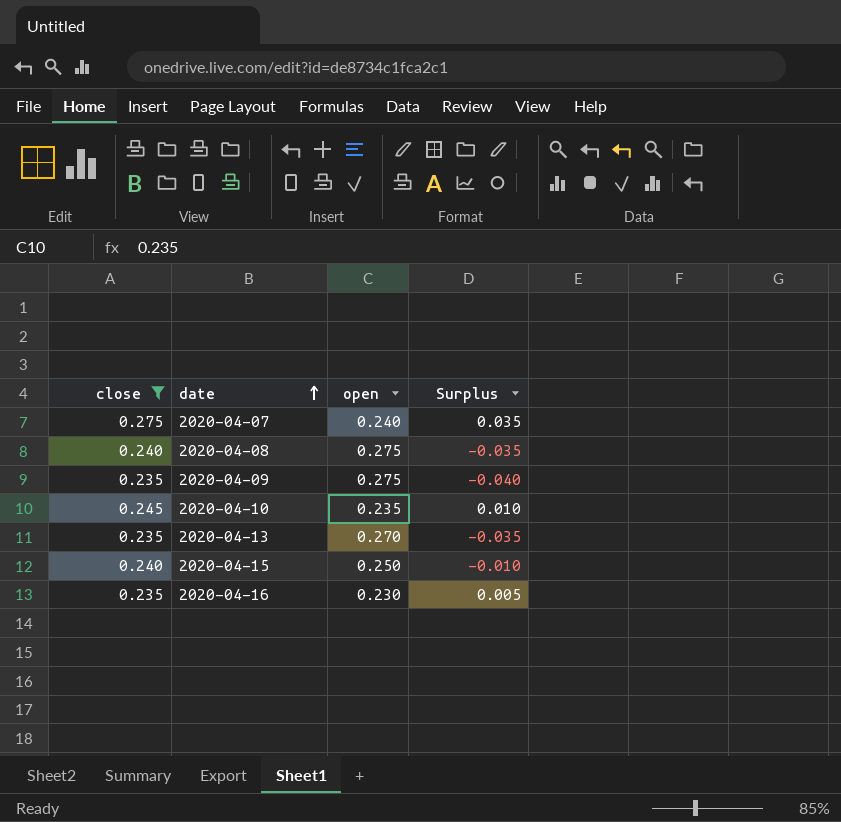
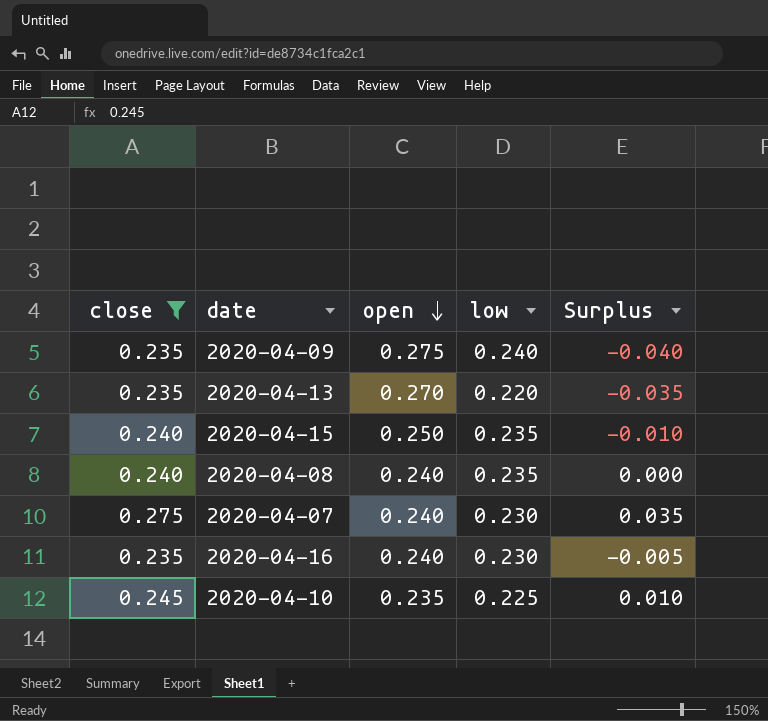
row order: date ascending -> open descending
column low | position: none -> 4
2020-04-08 | open: 0.275 -> 0.240
2020-04-08 | Surplus: -0.035 -> 0.000
2020-04-16 | open: 0.230 -> 0.240
2020-04-16 | Surplus: 0.005 -> -0.005

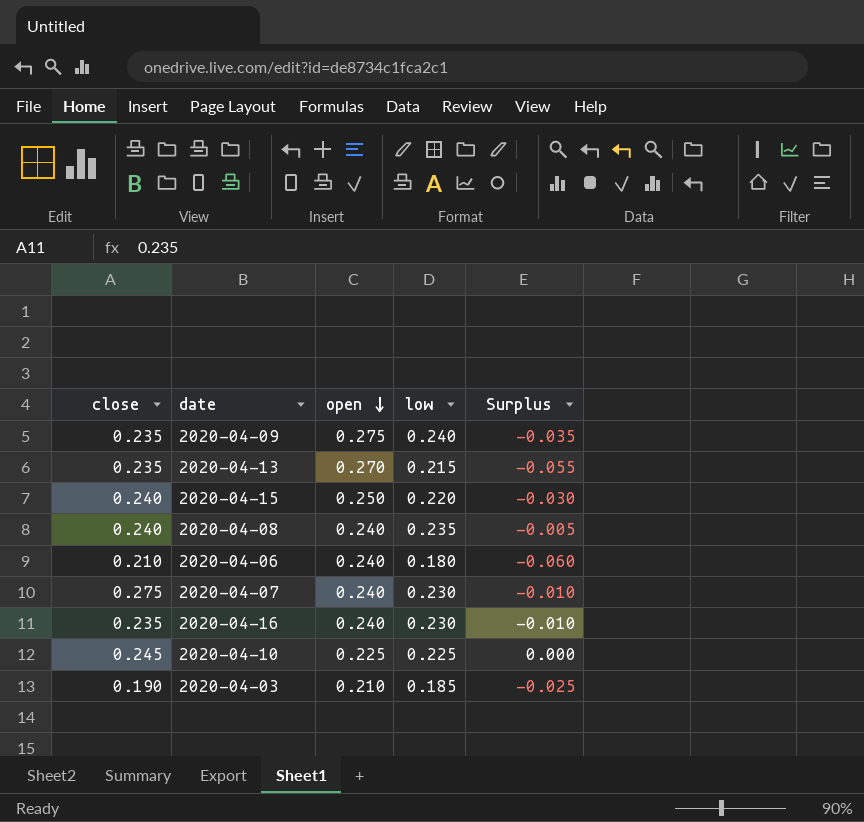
filter: close >= 0.235 -> none
column Surplus | formula: [close] - [open] -> [low] - [open]
2020-04-13 | low: 0.220 -> 0.215
2020-04-15 | low: 0.235 -> 0.220
2020-04-10 | open: 0.235 -> 0.225

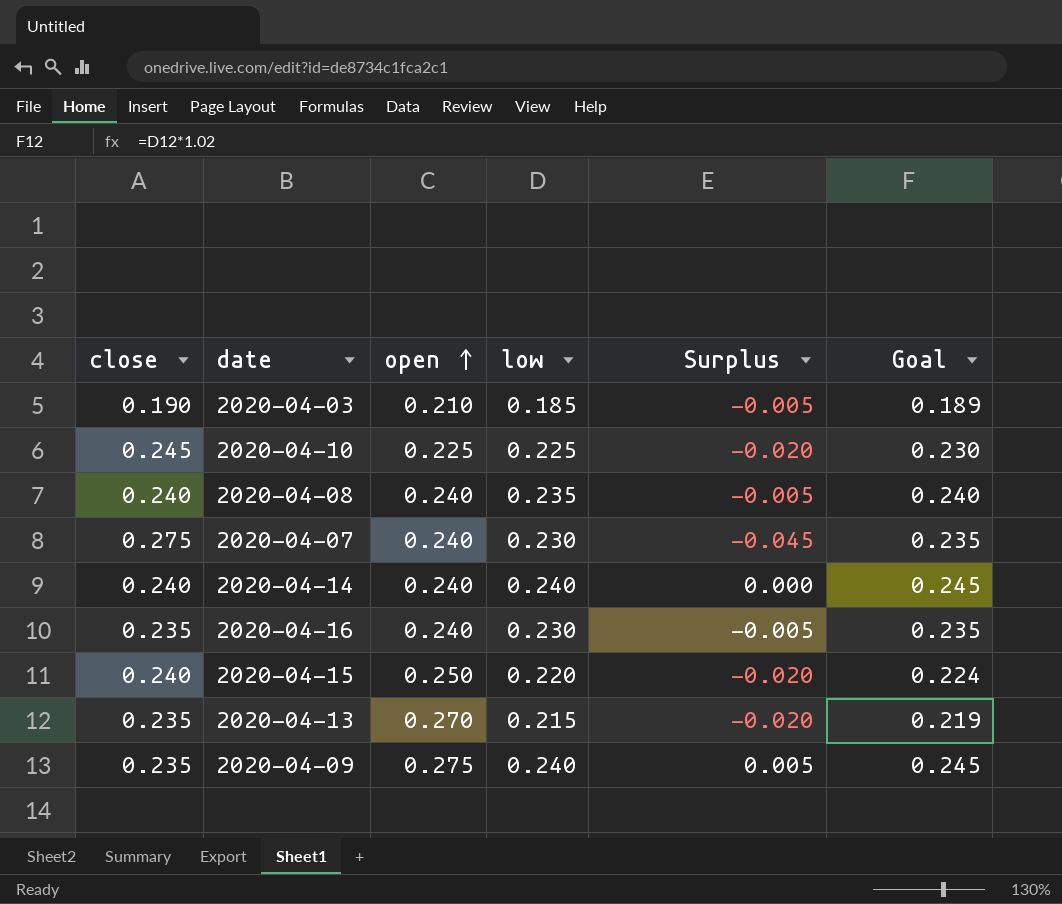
row order: open descending -> open ascending
column Surplus | formula: [low] - [open] -> [low] - [close]
column Goal | formula: none -> [low] * 1.02
row 2020-04-06: 0.210 | 0.240 | 0.180 | -0.060 -> none
row 2020-04-14: none -> 0.240 | 0.240 | 0.240 | 0.000 | 0.245

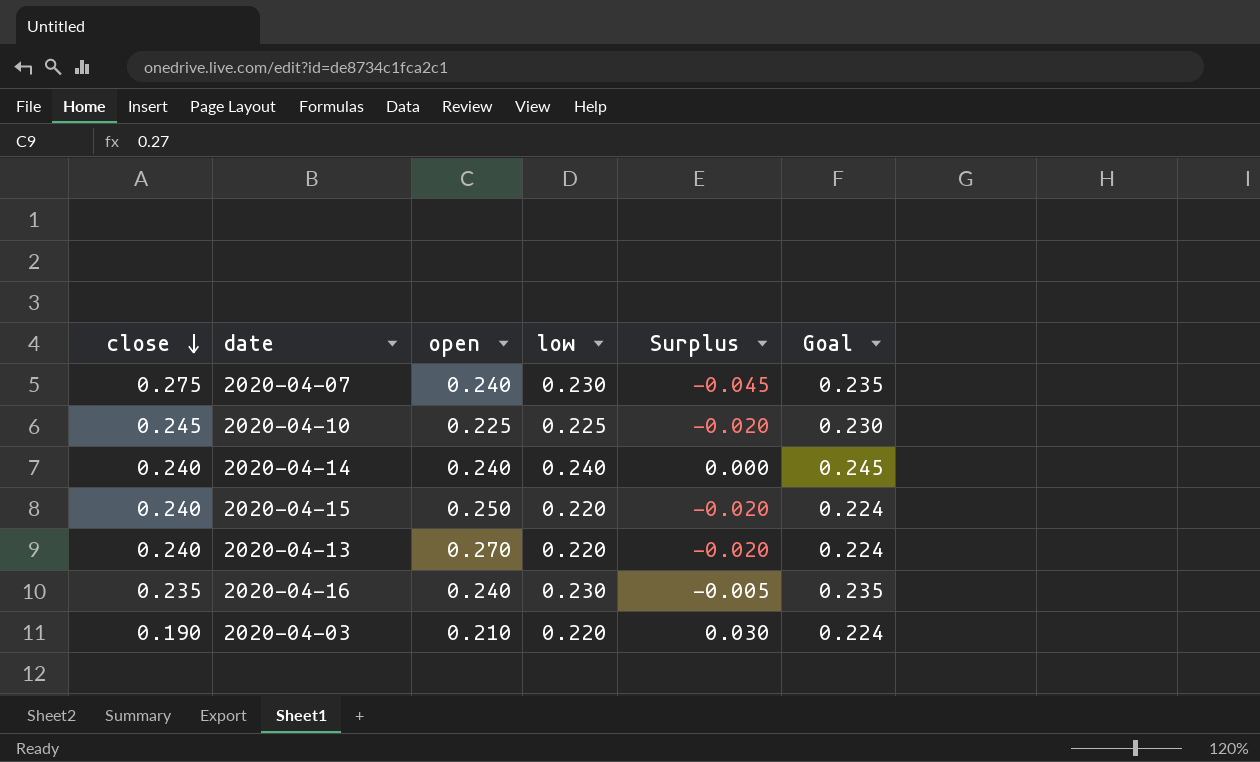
row order: open ascending -> close descending
row 2020-04-08: 0.240 | 0.240 | 0.235 | -0.005 | 0.240 -> none
row 2020-04-09: 0.235 | 0.275 | 0.240 | 0.005 | 0.245 -> none
2020-04-13 | close: 0.235 -> 0.240
2020-04-13 | low: 0.215 -> 0.220
2020-04-13 | Goal: 0.219 -> 0.224
2020-04-03 | low: 0.185 -> 0.220
2020-04-03 | Surplus: -0.005 -> 0.030
2020-04-03 | Goal: 0.189 -> 0.224

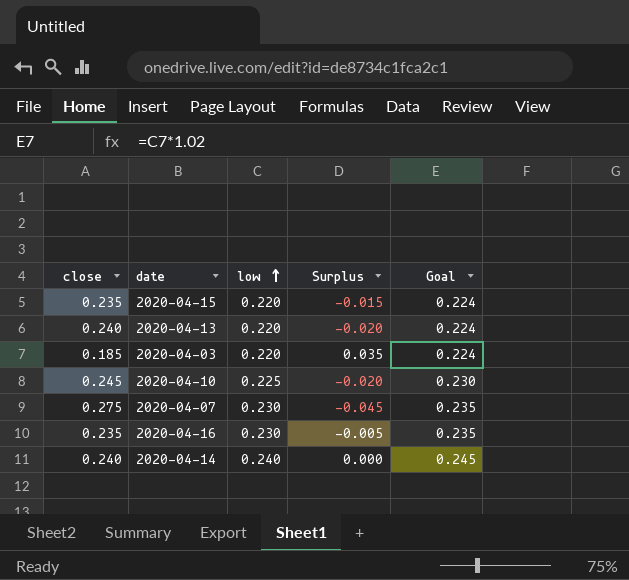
row order: close descending -> low ascending
column open | position: 3 -> none
2020-04-15 | close: 0.240 -> 0.235
2020-04-15 | Surplus: -0.020 -> -0.015
2020-04-03 | close: 0.190 -> 0.185
2020-04-03 | Surplus: 0.030 -> 0.035

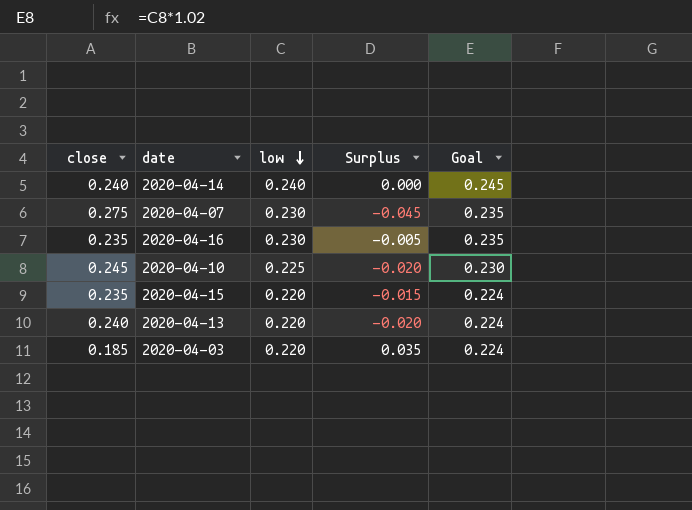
row order: low ascending -> low descending

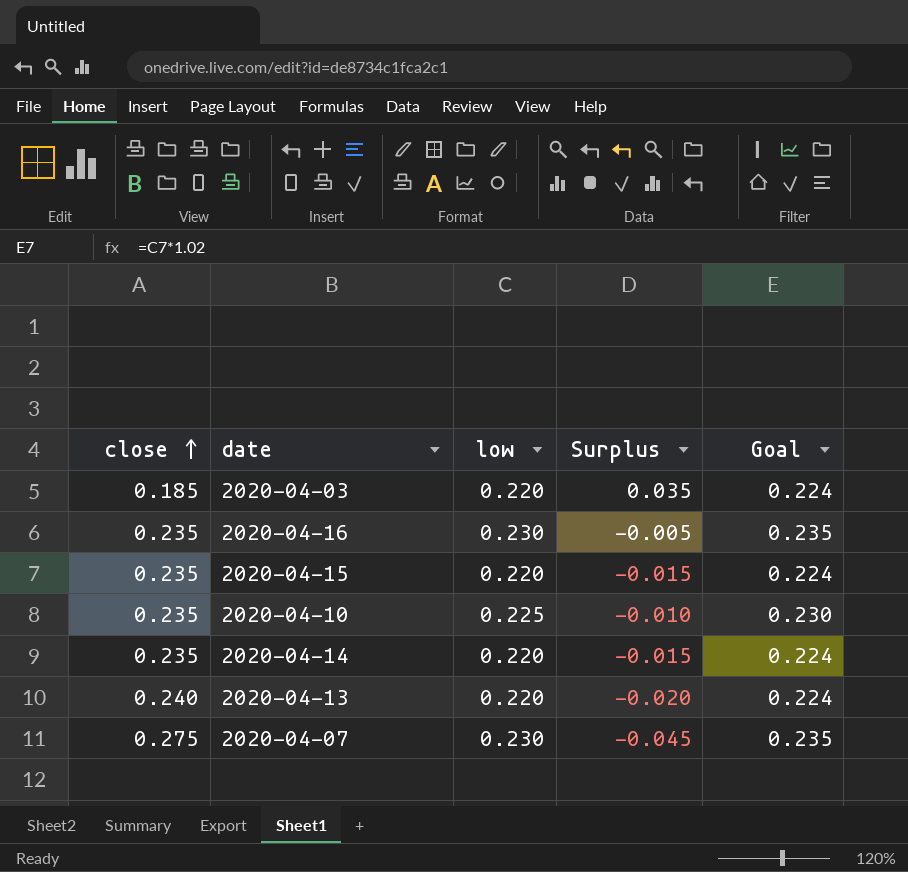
row order: low descending -> close ascending
2020-04-10 | close: 0.245 -> 0.235
2020-04-10 | Surplus: -0.020 -> -0.010
2020-04-14 | close: 0.240 -> 0.235
2020-04-14 | low: 0.240 -> 0.220
2020-04-14 | Surplus: 0.000 -> -0.015
2020-04-14 | Goal: 0.245 -> 0.224

